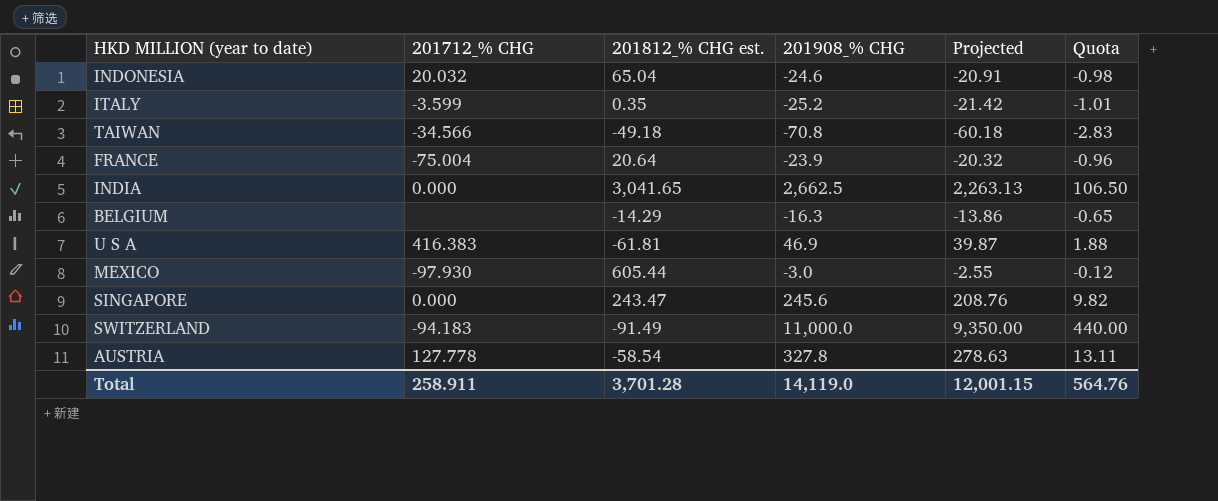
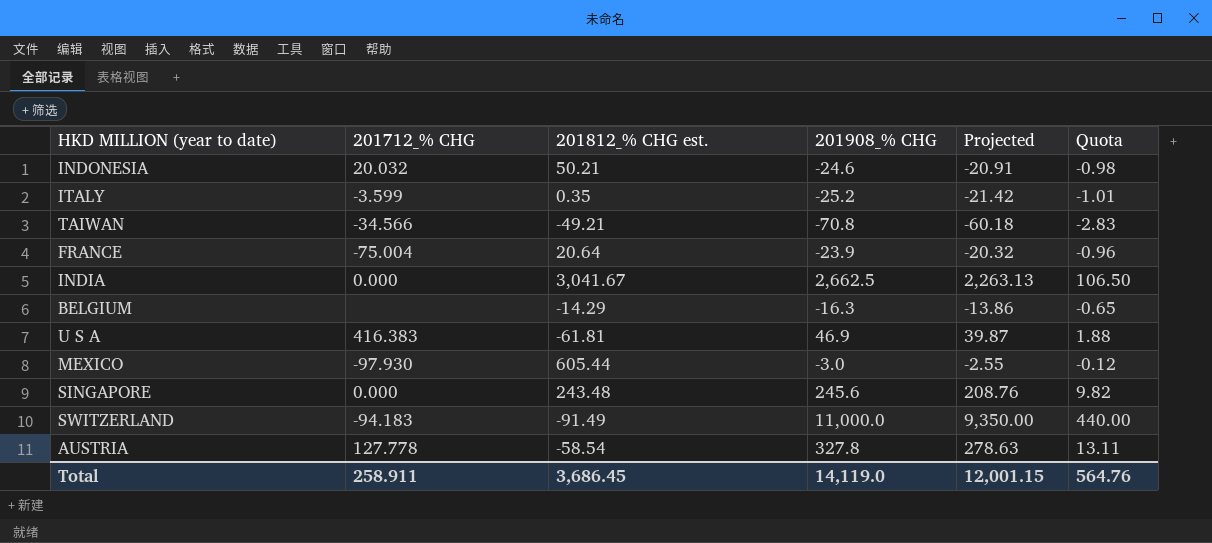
INDONESIA | 201812_% CHG est.: 65.04 -> 50.21
TAIWAN | 201812_% CHG est.: -49.18 -> -49.21
INDIA | 201812_% CHG est.: 3,041.65 -> 3,041.67
SINGAPORE | 201812_% CHG est.: 243.47 -> 243.48
Total | 201812_% CHG est.: 3,701.28 -> 3,686.45

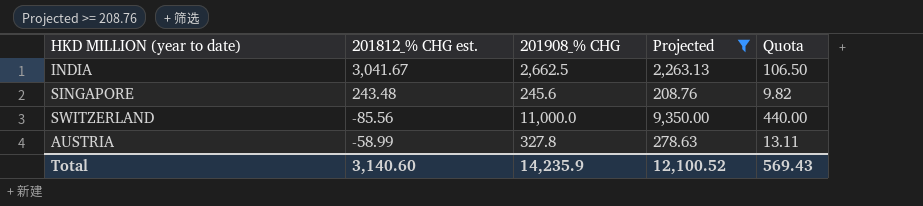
filter: none -> Projected >= 208.76
column 201712_% CHG | position: 2 -> none
SWITZERLAND | 201812_% CHG est.: -91.49 -> -85.56
AUSTRIA | 201812_% CHG est.: -58.54 -> -58.99
Total | 201812_% CHG est.: 3,686.45 -> 3,140.60
Total | 201908_% CHG: 14,119.0 -> 14,235.9
Total | Projected: 12,001.15 -> 12,100.52
Total | Quota: 564.76 -> 569.43

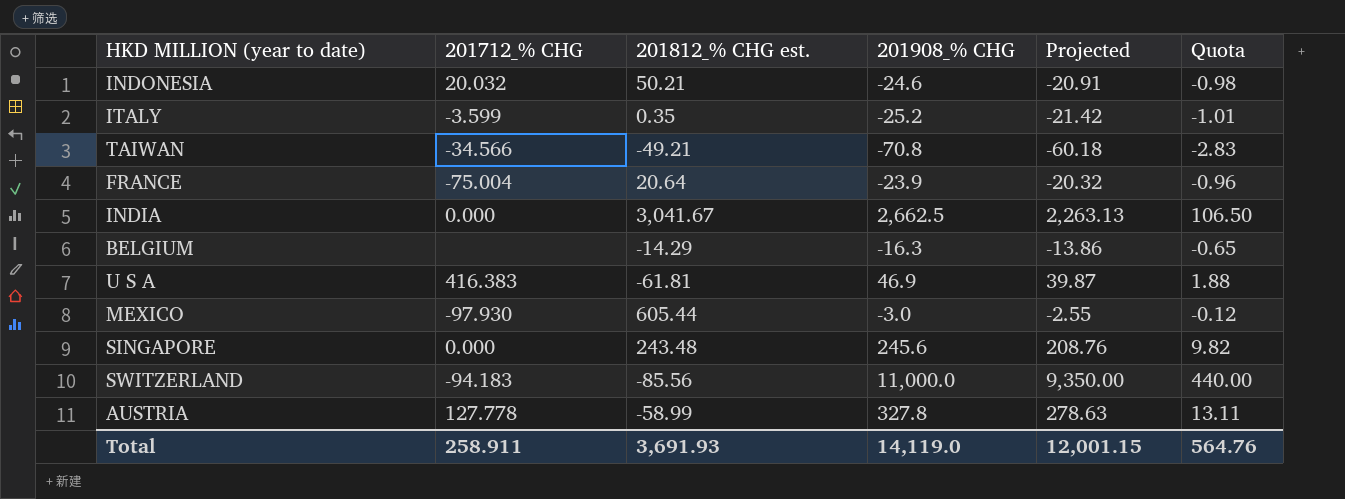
filter: Projected >= 208.76 -> none
column 201712_% CHG | position: none -> 2
Total | 201812_% CHG est.: 3,140.60 -> 3,691.93
Total | 201908_% CHG: 14,235.9 -> 14,119.0
Total | Projected: 12,100.52 -> 12,001.15
Total | Quota: 569.43 -> 564.76

